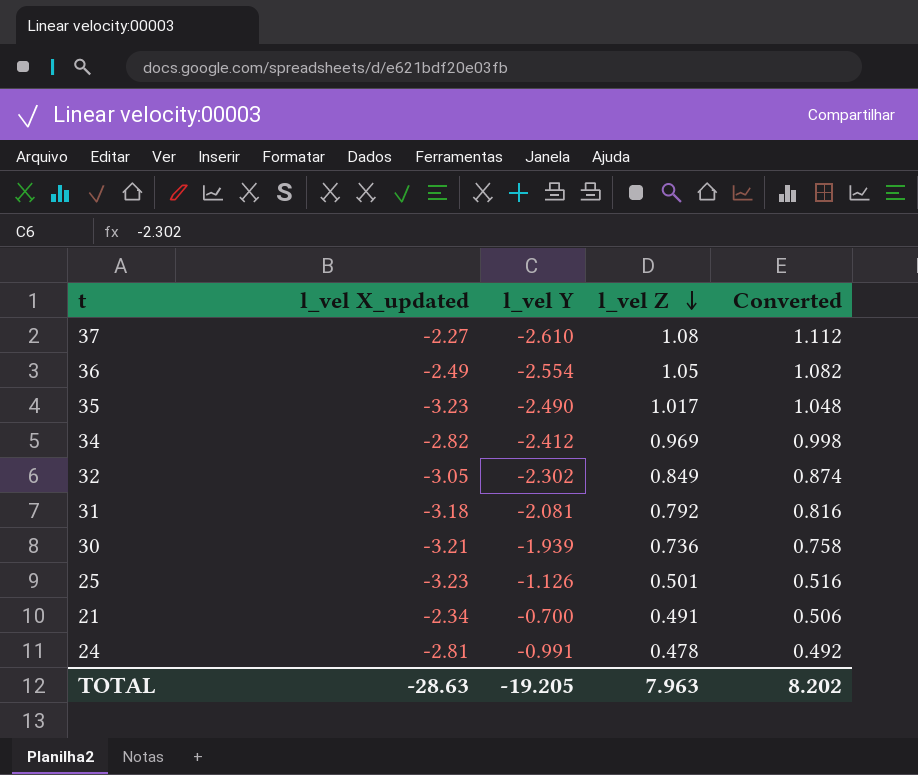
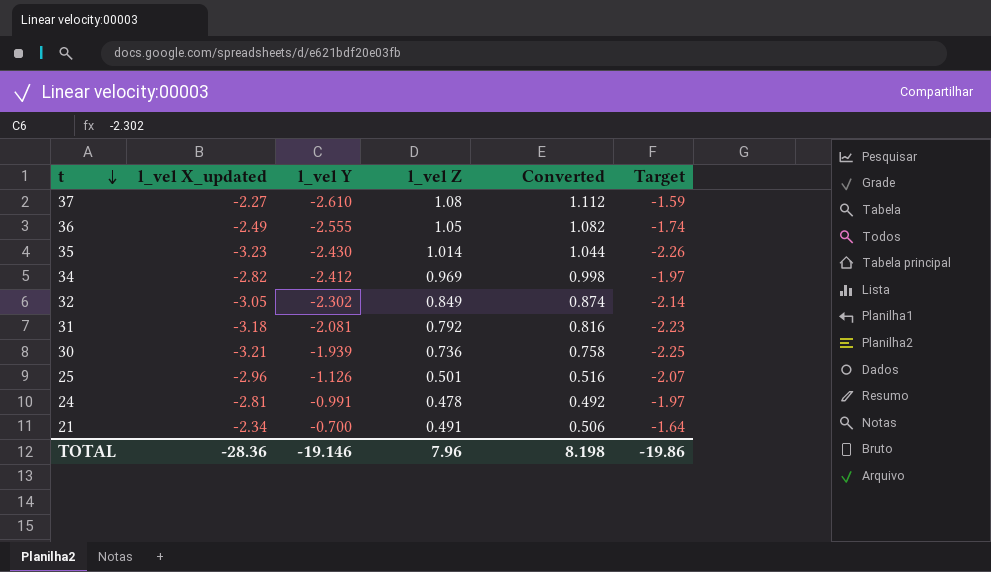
row order: l_vel Z descending -> t descending
column Target | formula: none -> [l_vel X_updated] * 0.7
36 | l_vel Y: -2.554 -> -2.555
35 | l_vel Y: -2.490 -> -2.430
35 | l_vel Z: 1.017 -> 1.014
35 | Converted: 1.048 -> 1.044
25 | l_vel X_updated: -3.23 -> -2.96
TOTAL | l_vel X_updated: -28.63 -> -28.36
TOTAL | l_vel Y: -19.205 -> -19.146
TOTAL | l_vel Z: 7.963 -> 7.96
TOTAL | Converted: 8.202 -> 8.198

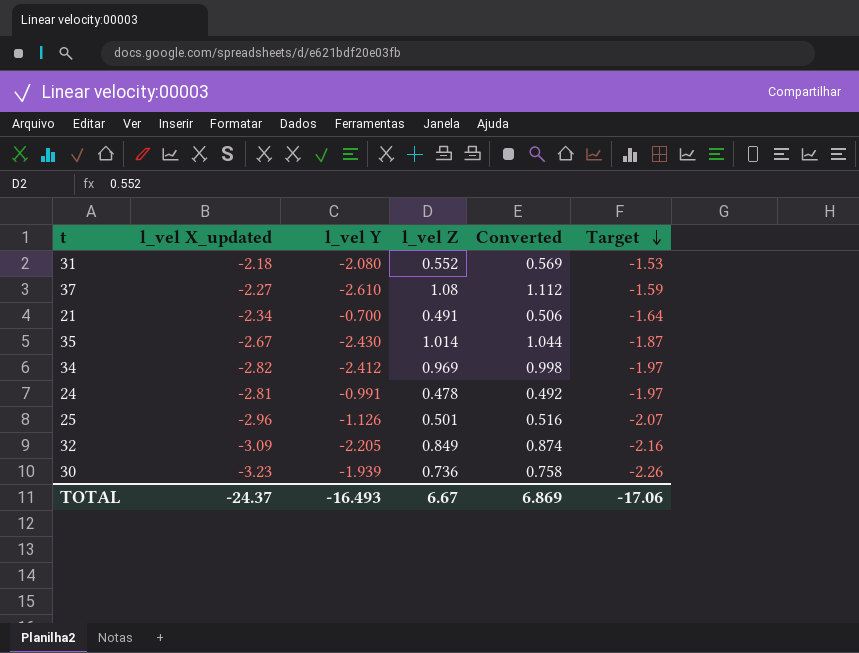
row order: t descending -> Target descending
row 36: -2.49 | -2.555 | 1.05 | 1.082 | -1.74 -> none
31 | l_vel X_updated: -3.18 -> -2.18
31 | l_vel Y: -2.081 -> -2.080
31 | l_vel Z: 0.792 -> 0.552
31 | Converted: 0.816 -> 0.569
31 | Target: -2.23 -> -1.53
35 | l_vel X_updated: -3.23 -> -2.67
35 | Target: -2.26 -> -1.87
32 | l_vel X_updated: -3.05 -> -3.09
32 | l_vel Y: -2.302 -> -2.205
32 | Target: -2.14 -> -2.16
30 | l_vel X_updated: -3.21 -> -3.23
30 | Target: -2.25 -> -2.26
TOTAL | l_vel X_updated: -28.36 -> -24.37
TOTAL | l_vel Y: -19.146 -> -16.493
TOTAL | l_vel Z: 7.96 -> 6.67
TOTAL | Converted: 8.198 -> 6.869
TOTAL | Target: -19.86 -> -17.06

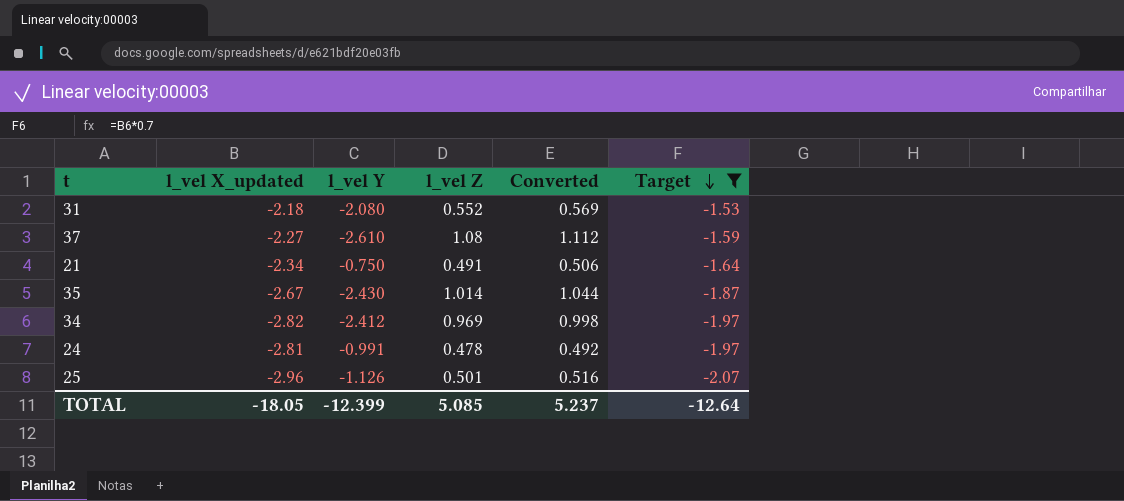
filter: none -> Target >= -2.07
21 | l_vel Y: -0.700 -> -0.750
TOTAL | l_vel X_updated: -24.37 -> -18.05
TOTAL | l_vel Y: -16.493 -> -12.399
TOTAL | l_vel Z: 6.67 -> 5.085
TOTAL | Converted: 6.869 -> 5.237
TOTAL | Target: -17.06 -> -12.64

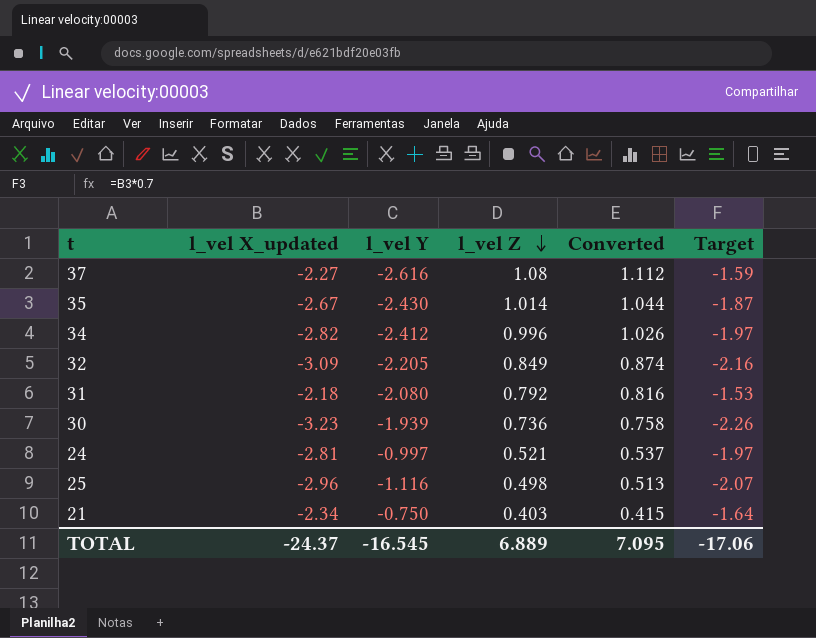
filter: Target >= -2.07 -> none
row order: Target descending -> l_vel Z descending
37 | l_vel Y: -2.610 -> -2.616
34 | l_vel Z: 0.969 -> 0.996
34 | Converted: 0.998 -> 1.026
31 | l_vel Z: 0.552 -> 0.792
31 | Converted: 0.569 -> 0.816
24 | l_vel Y: -0.991 -> -0.997
24 | l_vel Z: 0.478 -> 0.521
24 | Converted: 0.492 -> 0.537
25 | l_vel Y: -1.126 -> -1.116
25 | l_vel Z: 0.501 -> 0.498
25 | Converted: 0.516 -> 0.513
21 | l_vel Z: 0.491 -> 0.403
21 | Converted: 0.506 -> 0.415
TOTAL | l_vel X_updated: -18.05 -> -24.37
TOTAL | l_vel Y: -12.399 -> -16.545
TOTAL | l_vel Z: 5.085 -> 6.889
TOTAL | Converted: 5.237 -> 7.095
TOTAL | Target: -12.64 -> -17.06

